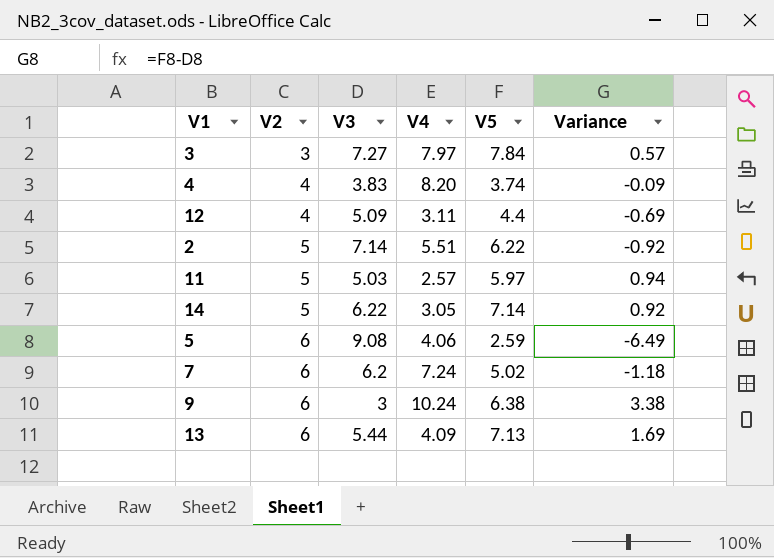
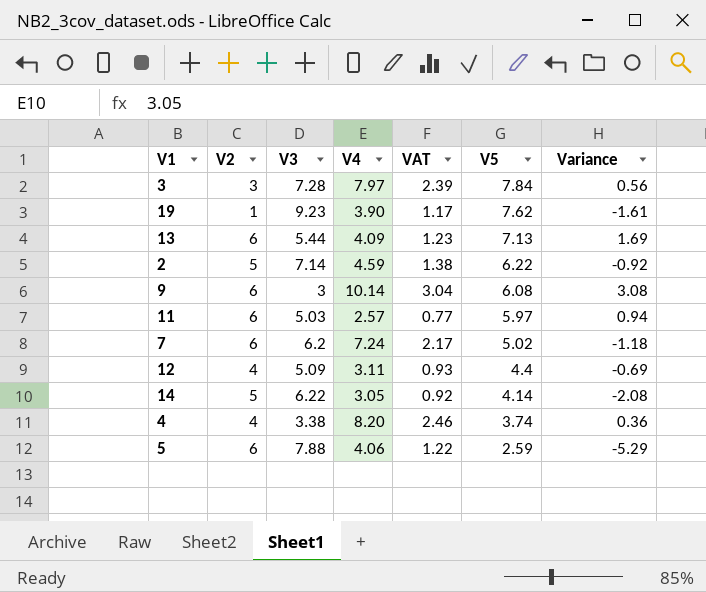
row order: V2 ascending -> V5 descending
column VAT | formula: none -> [V4] * 0.3
3 | V3: 7.27 -> 7.28
3 | Variance: 0.57 -> 0.56
row 19: none -> 1 | 9.23 | 3.90 | 1.17 | 7.62 | -1.61
2 | V4: 5.51 -> 4.59
9 | V4: 10.24 -> 10.14
9 | V5: 6.38 -> 6.08
9 | Variance: 3.38 -> 3.08
11 | V2: 5 -> 6
14 | V5: 7.14 -> 4.14
14 | Variance: 0.92 -> -2.08
4 | V3: 3.83 -> 3.38
4 | Variance: -0.09 -> 0.36
5 | V3: 9.08 -> 7.88
5 | Variance: -6.49 -> -5.29

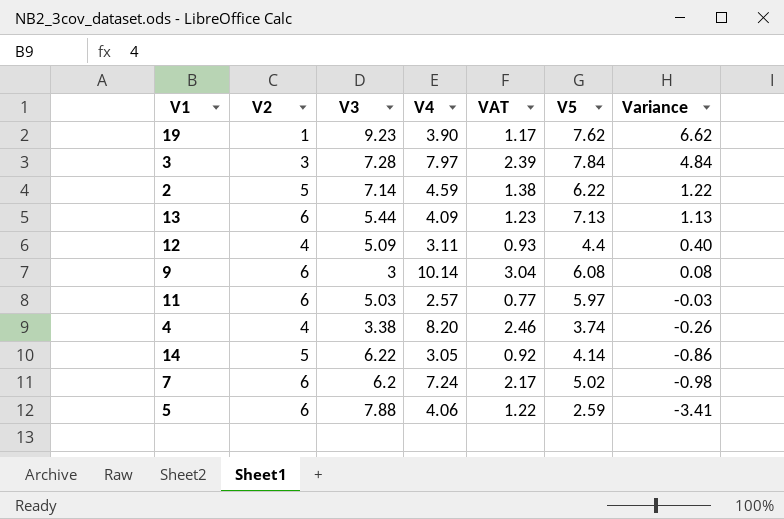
row order: V5 descending -> Variance descending
column Variance | formula: [V5] - [V3] -> [V5] - [V2]

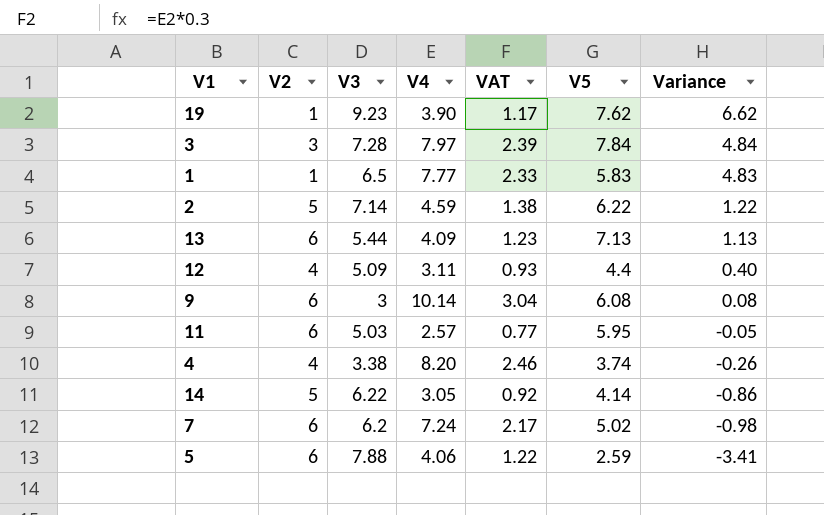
row 1: none -> 1 | 6.5 | 7.77 | 2.33 | 5.83 | 4.83
11 | V5: 5.97 -> 5.95
11 | Variance: -0.03 -> -0.05

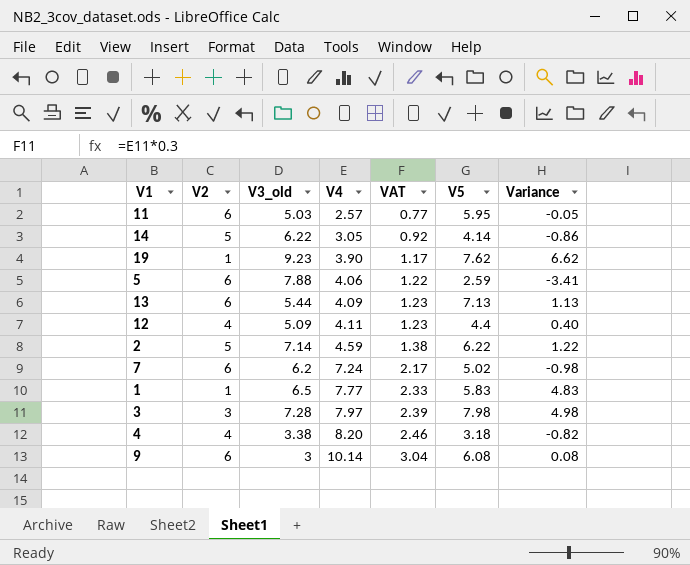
row order: Variance descending -> V4 ascending
column name: V3 -> V3_old
12 | V4: 3.11 -> 4.11
12 | VAT: 0.93 -> 1.23
3 | V5: 7.84 -> 7.98
3 | Variance: 4.84 -> 4.98
4 | V5: 3.74 -> 3.18
4 | Variance: -0.26 -> -0.82

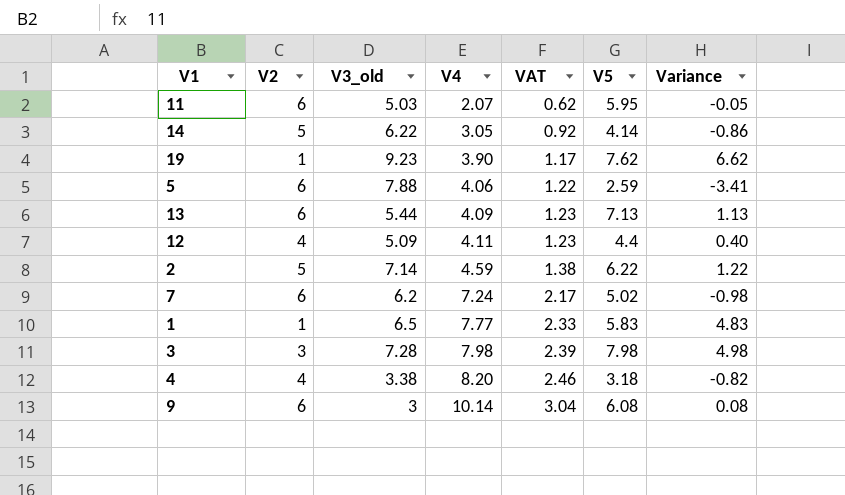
11 | V4: 2.57 -> 2.07
11 | VAT: 0.77 -> 0.62
3 | V4: 7.97 -> 7.98

